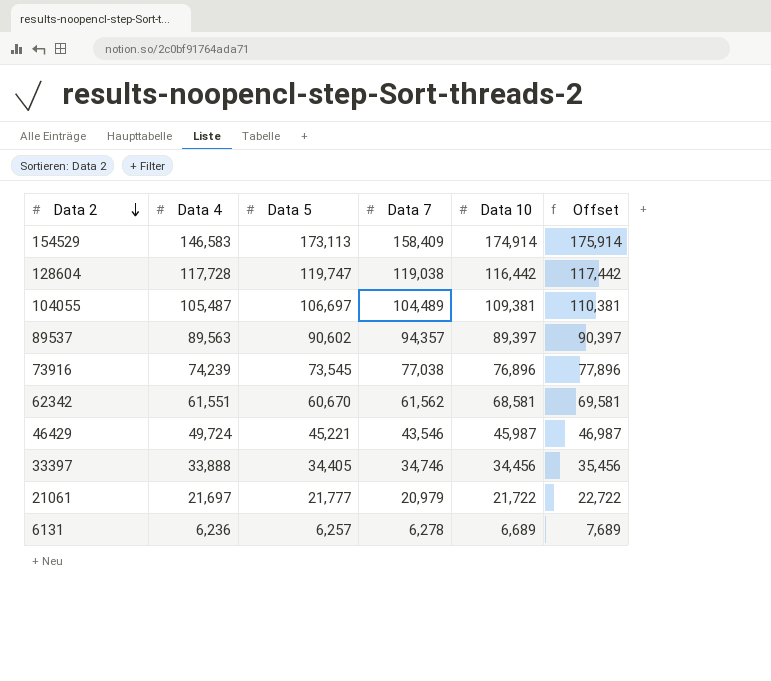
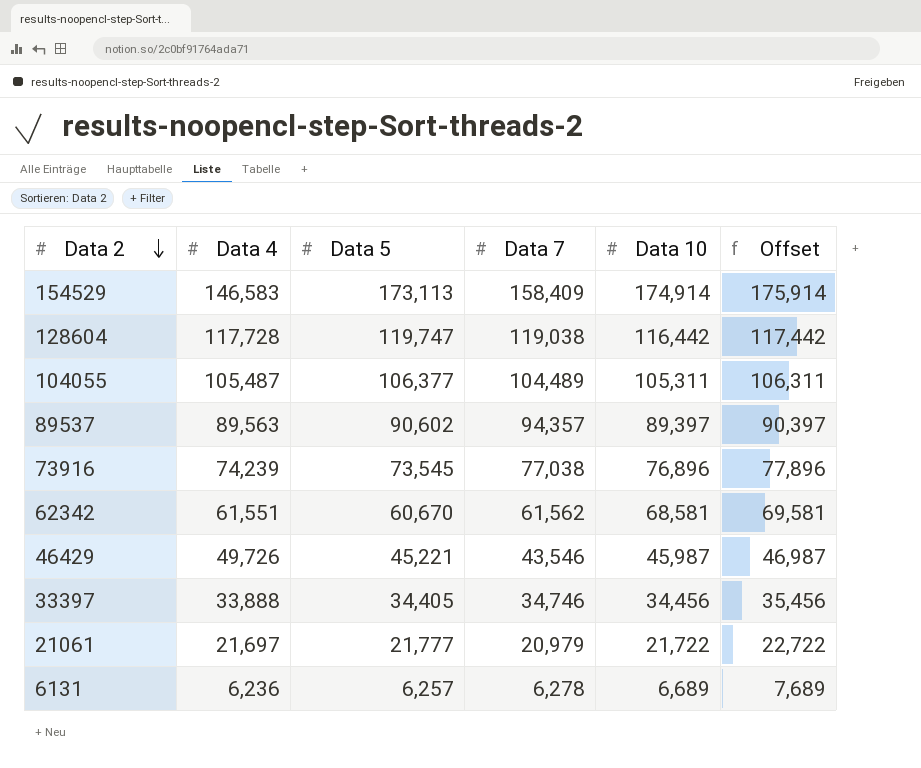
104055 | Data 5: 106,697 -> 106,377
104055 | Data 10: 109,381 -> 105,311
104055 | Offset: 110,381 -> 106,311
46429 | Data 4: 49,724 -> 49,726

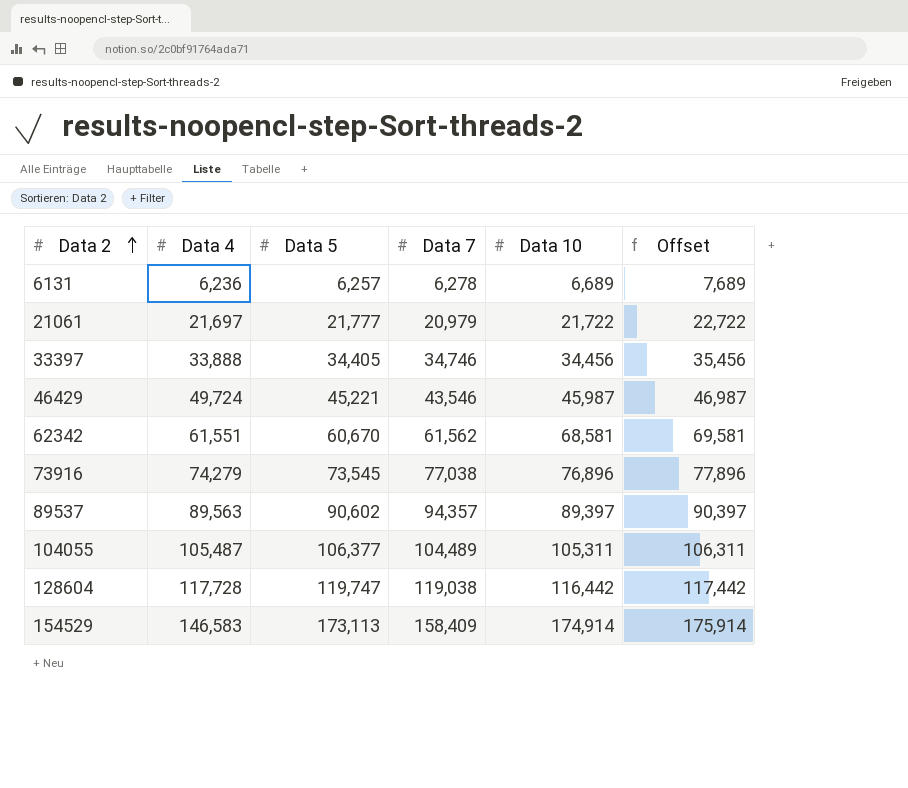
row order: Data 2 descending -> Data 2 ascending
46429 | Data 4: 49,726 -> 49,724
73916 | Data 4: 74,239 -> 74,279

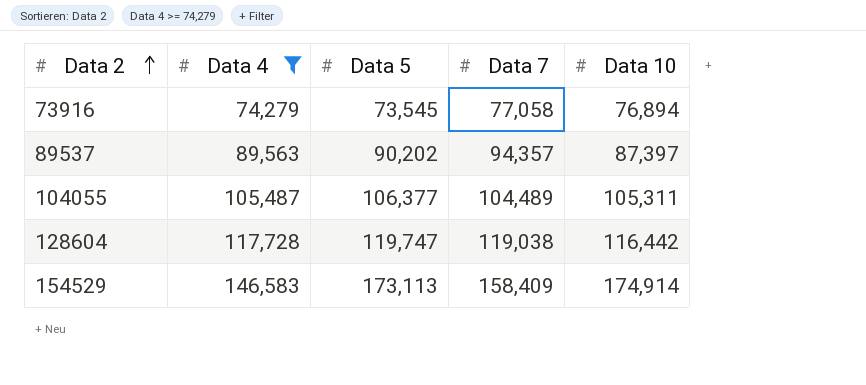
filter: none -> Data 4 >= 74,279
column Offset | formula: [Data 10] + 1000 -> none
73916 | Data 7: 77,038 -> 77,058
73916 | Data 10: 76,896 -> 76,894
89537 | Data 5: 90,602 -> 90,202
89537 | Data 10: 89,397 -> 87,397

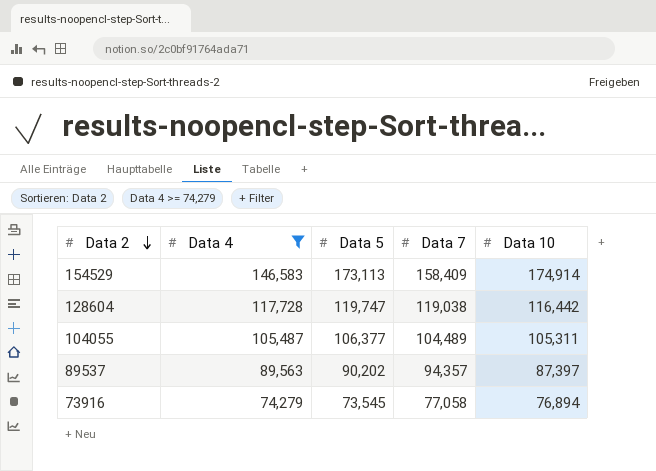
row order: Data 2 ascending -> Data 2 descending

